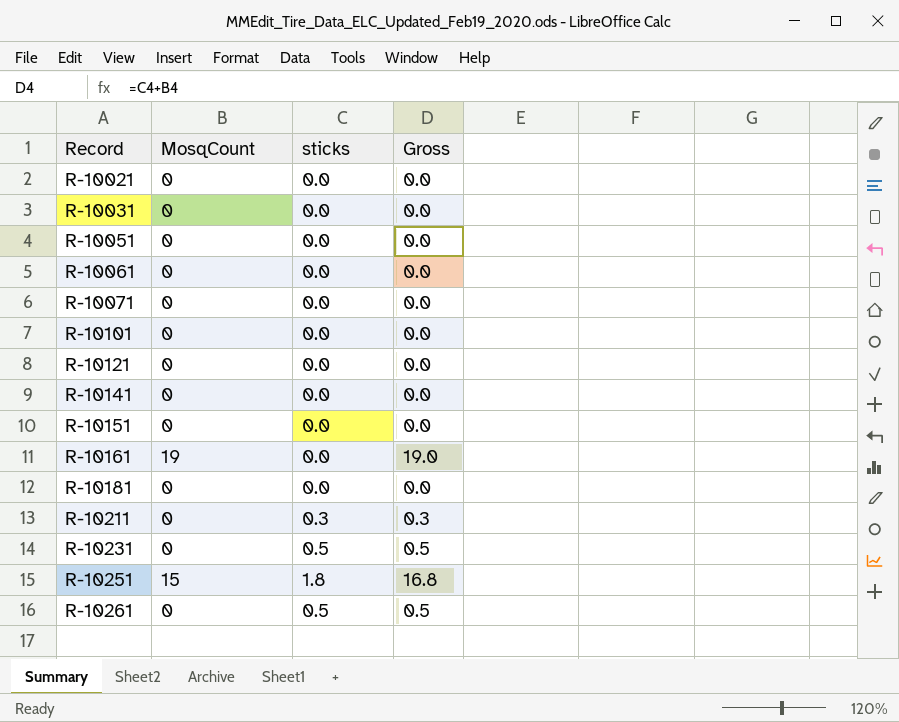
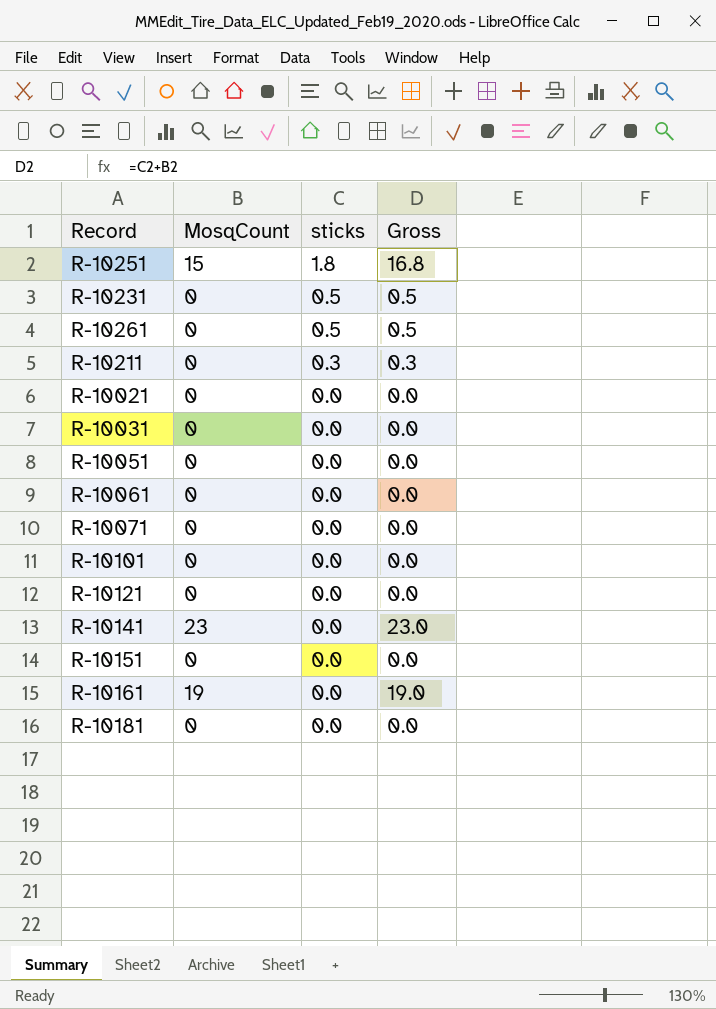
row order: Record ascending -> sticks descending
R-10141 | MosqCount: 0 -> 23
R-10141 | Gross: 0.0 -> 23.0

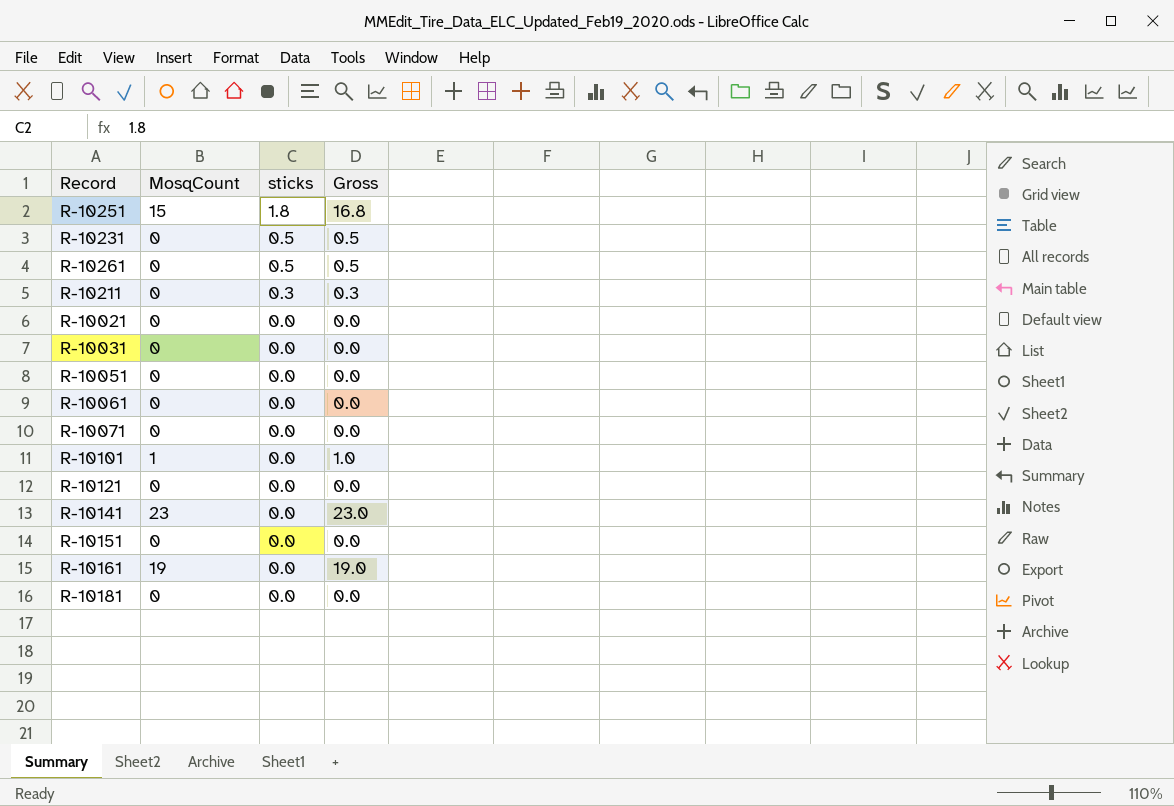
R-10101 | MosqCount: 0 -> 1
R-10101 | Gross: 0.0 -> 1.0

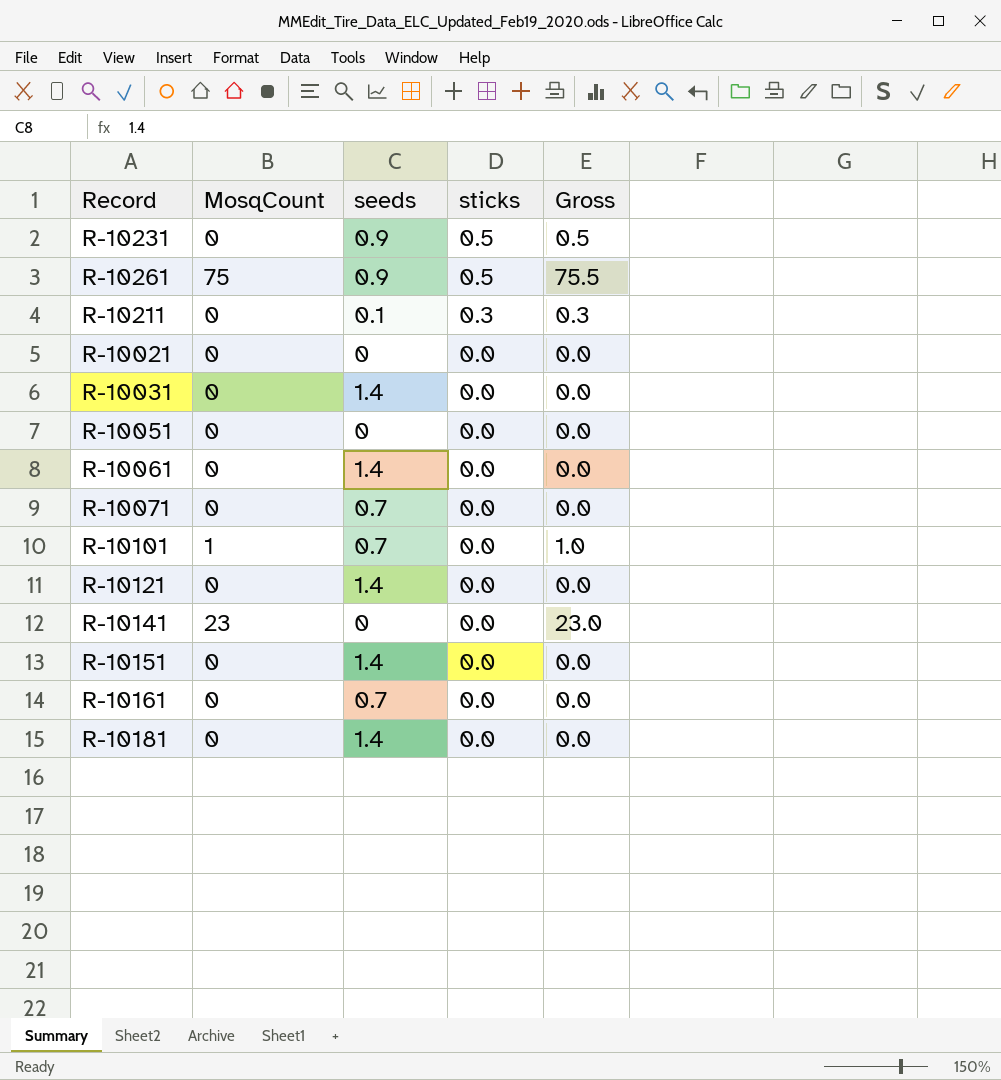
column seeds | position: none -> 3
row R-10251: 15 | 1.8 | 16.8 -> none
R-10261 | MosqCount: 0 -> 75
R-10261 | Gross: 0.5 -> 75.5
R-10161 | MosqCount: 19 -> 0
R-10161 | Gross: 19.0 -> 0.0

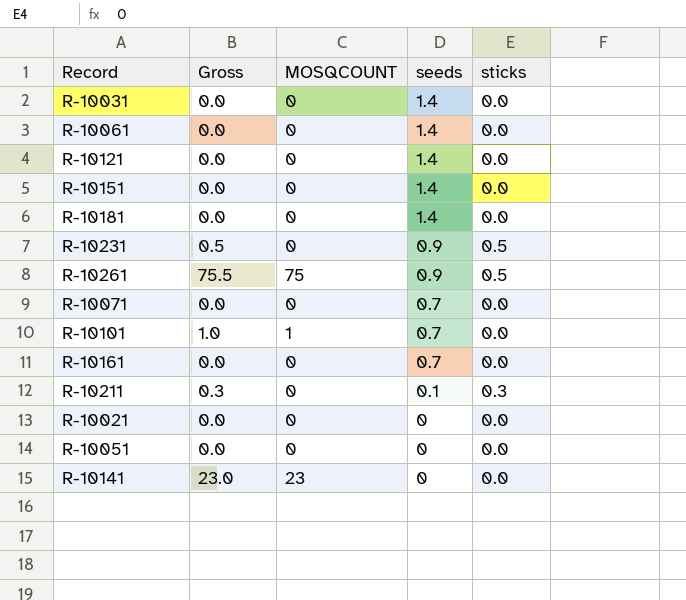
row order: sticks descending -> seeds descending
column Gross | position: 5 -> 2
column name: MosqCount -> MOSQCOUNT

